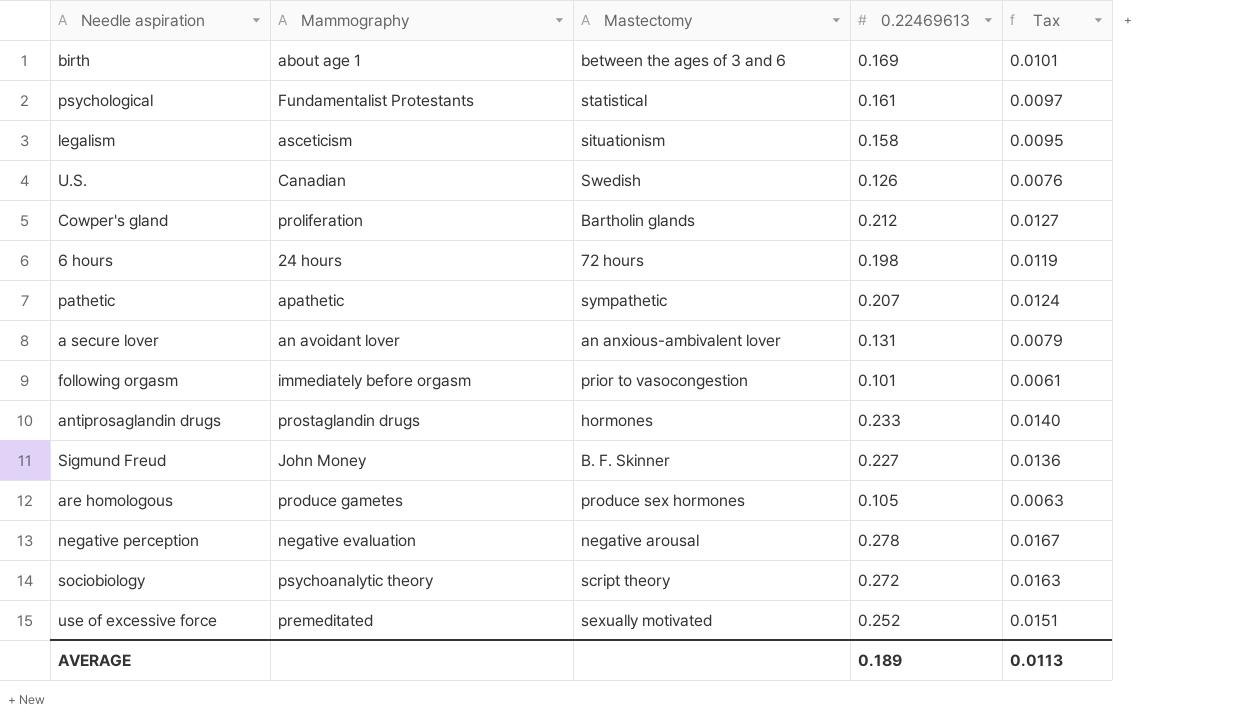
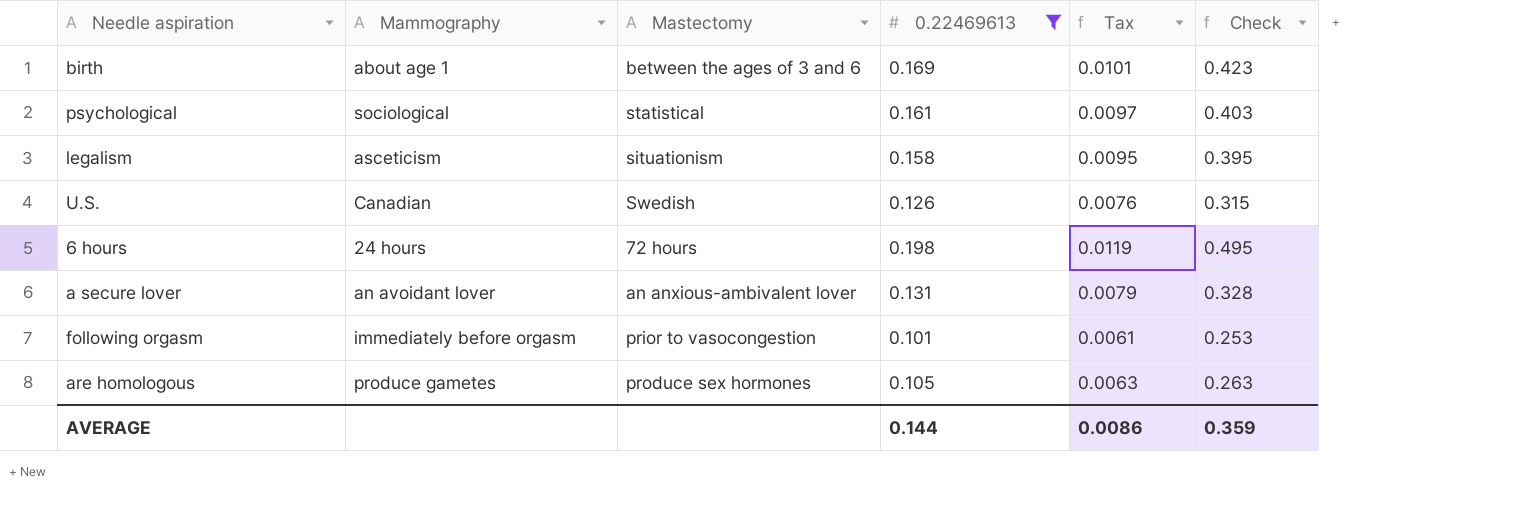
filter: none -> 0.22469613 <= 0.198
column Check | formula: none -> [0.22469613] * 2.5
psychological | Mammography: Fundamentalist Protestants -> sociological
AVERAGE | 0.22469613: 0.189 -> 0.144
AVERAGE | Tax: 0.0113 -> 0.0086

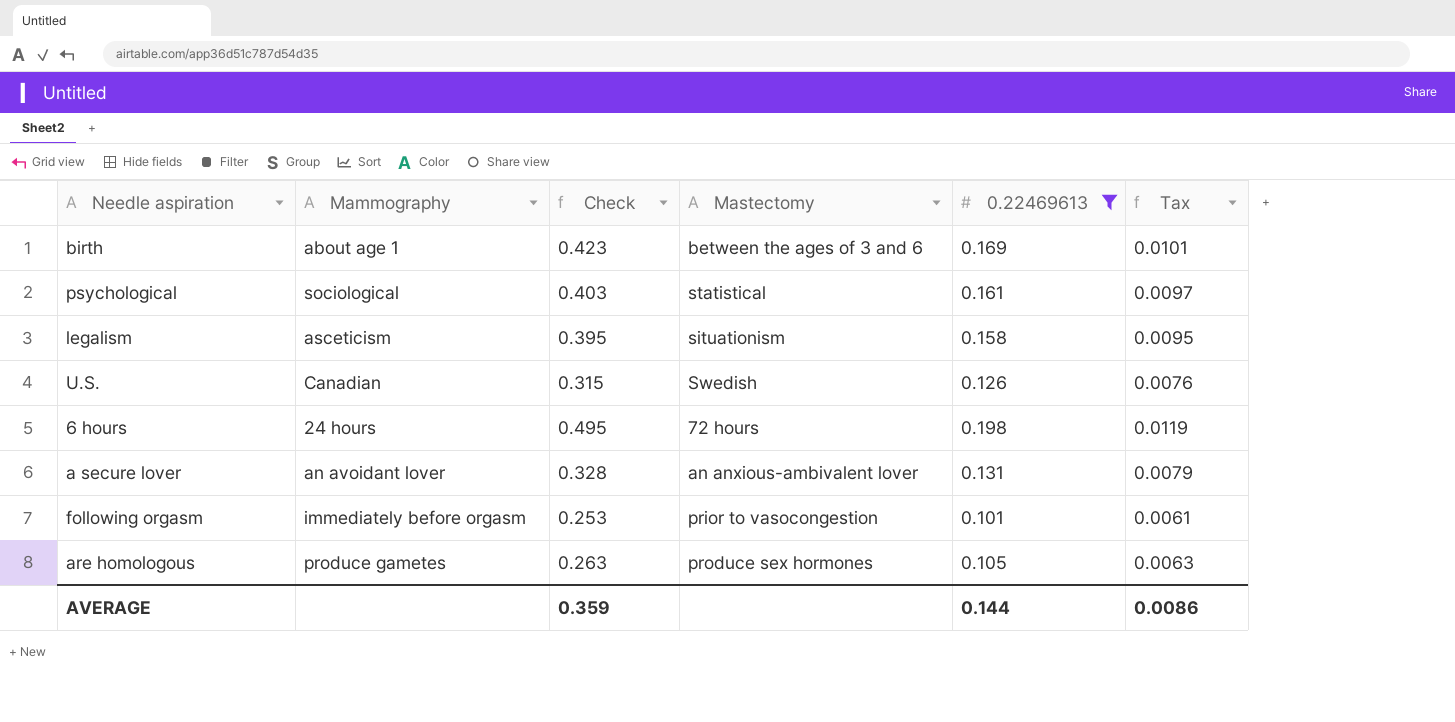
column Check | position: 6 -> 3

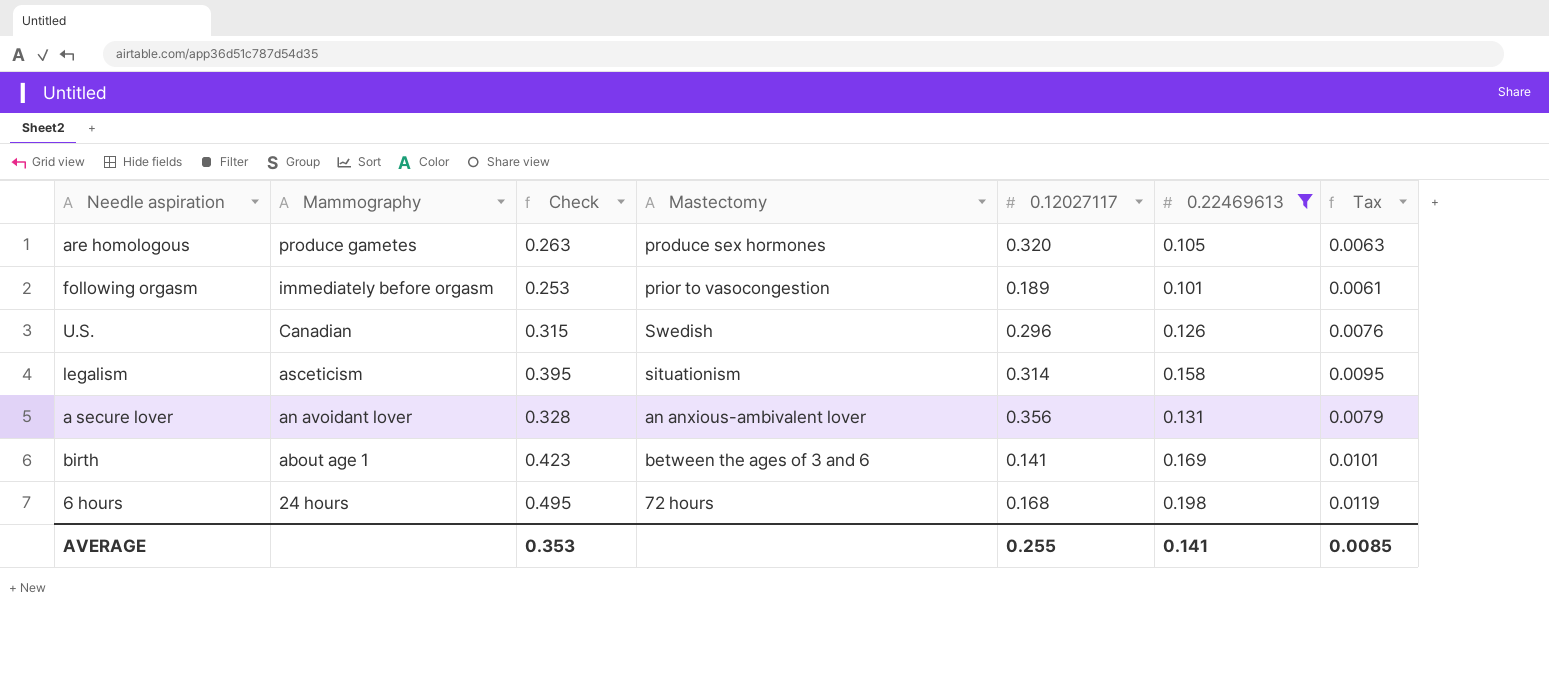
row order: none -> Mammography descending
column 0.12027117 | position: none -> 5
row psychological: sociological | 0.403 | statistical | 0.161 | 0.0097 -> none
AVERAGE | Check: 0.359 -> 0.353
AVERAGE | 0.22469613: 0.144 -> 0.141
AVERAGE | Tax: 0.0086 -> 0.0085

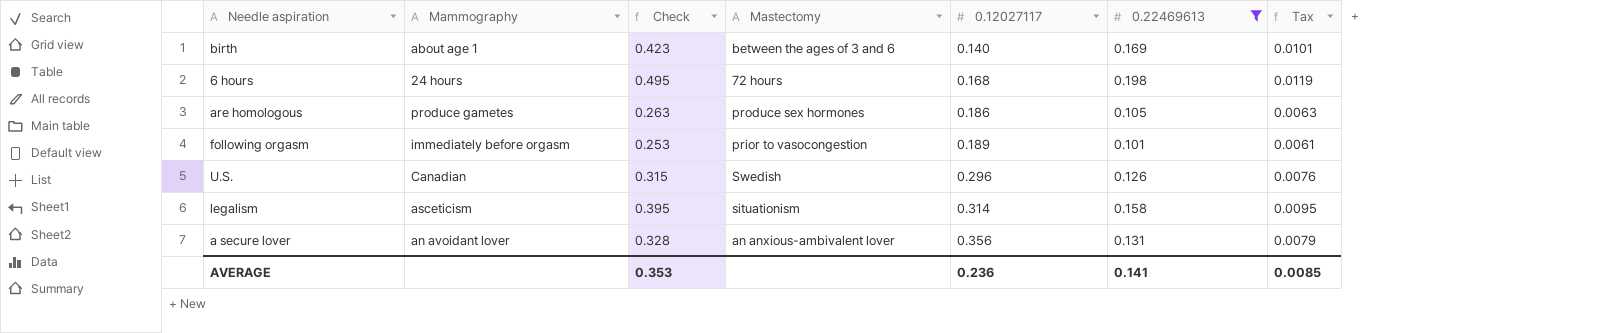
row order: Mammography descending -> 0.12027117 ascending
birth | 0.12027117: 0.141 -> 0.140
are homologous | 0.12027117: 0.320 -> 0.186
AVERAGE | 0.12027117: 0.255 -> 0.236

